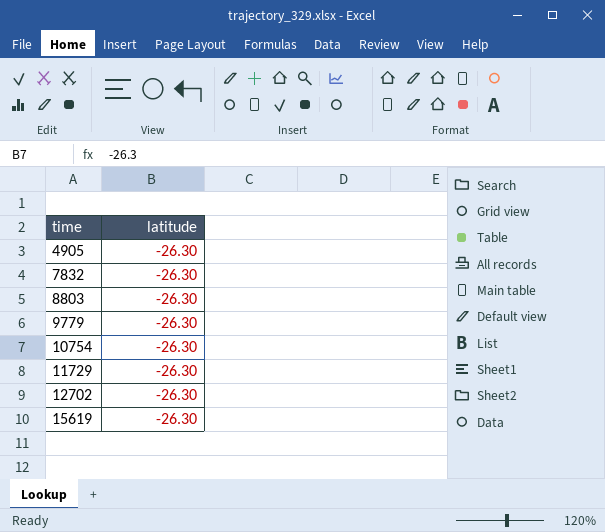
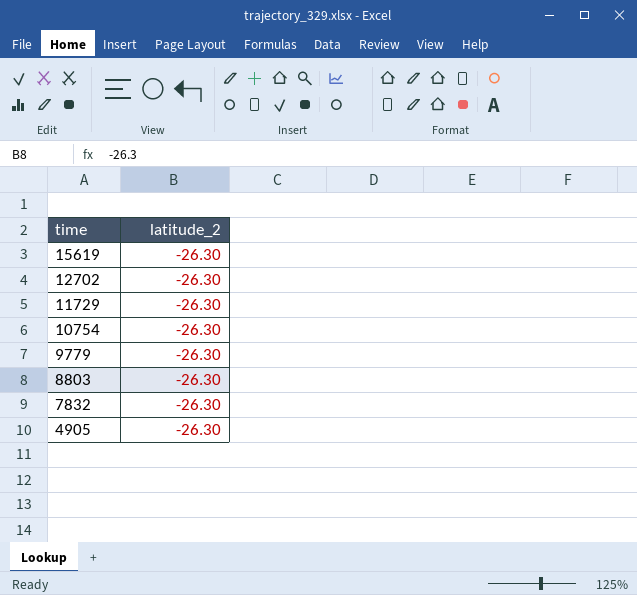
row order: time ascending -> time descending
column name: latitude -> latitude_2

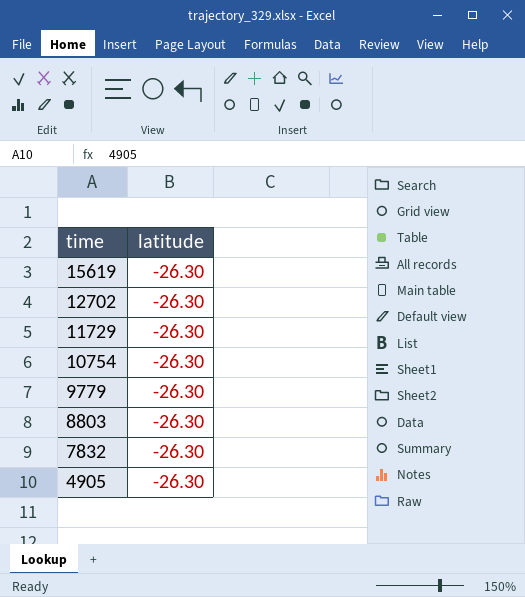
column name: latitude_2 -> latitude

